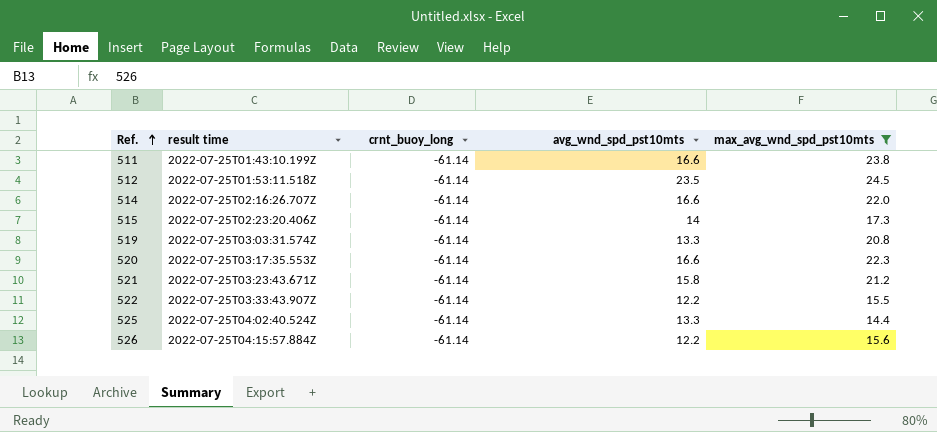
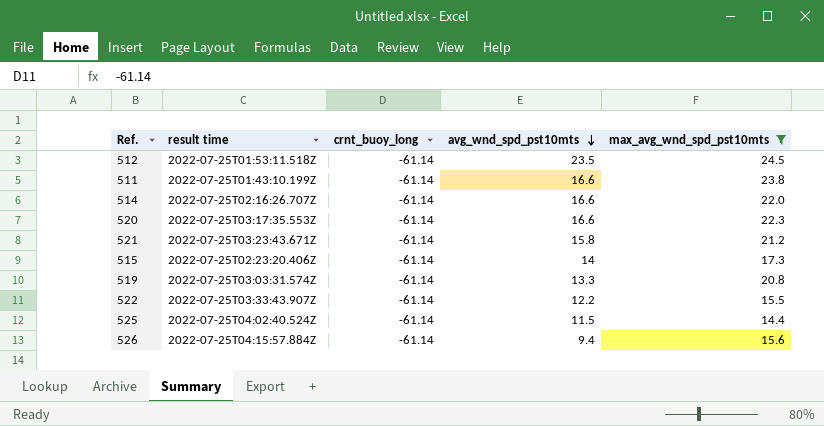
row order: Ref. ascending -> avg_wnd_spd_pst10mts descending
525 | avg_wnd_spd_pst10mts: 13.3 -> 11.5
526 | avg_wnd_spd_pst10mts: 12.2 -> 9.4

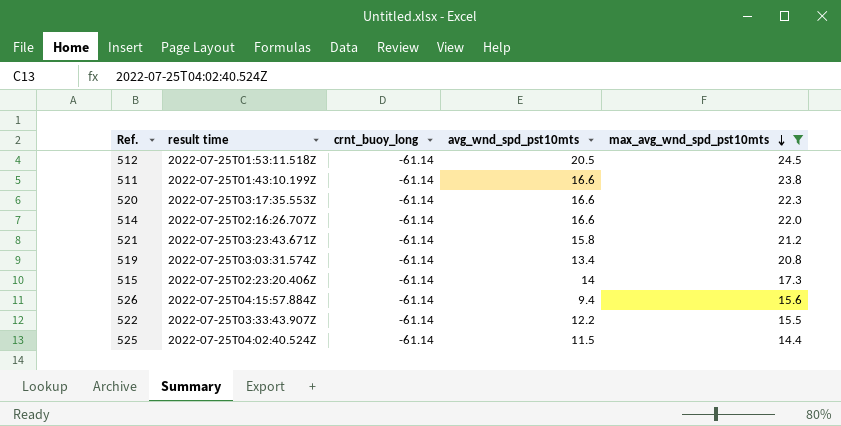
row order: avg_wnd_spd_pst10mts descending -> max_avg_wnd_spd_pst10mts descending
512 | avg_wnd_spd_pst10mts: 23.5 -> 20.5
519 | avg_wnd_spd_pst10mts: 13.3 -> 13.4

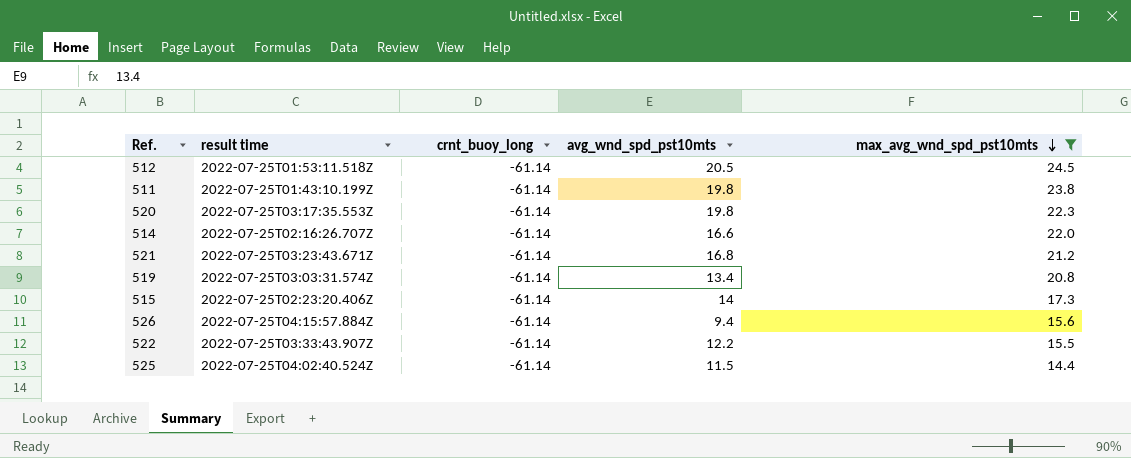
511 | avg_wnd_spd_pst10mts: 16.6 -> 19.8
520 | avg_wnd_spd_pst10mts: 16.6 -> 19.8
521 | avg_wnd_spd_pst10mts: 15.8 -> 16.8

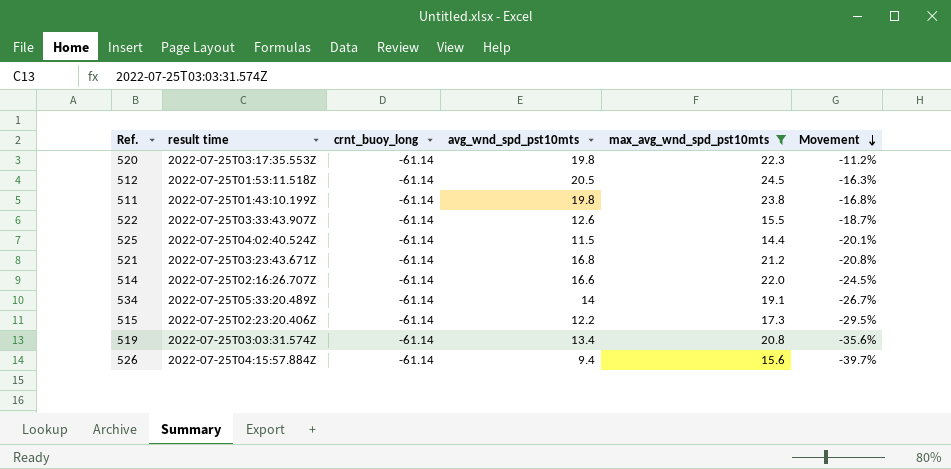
row order: max_avg_wnd_spd_pst10mts descending -> Movement descending
column Movement | formula: none -> ([avg_wnd_spd_pst10mts] - [max_avg_wnd_spd_pst10mts]) / [max_avg_wnd_spd_pst10mts]
522 | avg_wnd_spd_pst10mts: 12.2 -> 12.6
row 534: none -> 2022-07-25T05:33:20.489Z | -61.14 | 14 | 19.1 | -26.7%
515 | avg_wnd_spd_pst10mts: 14 -> 12.2

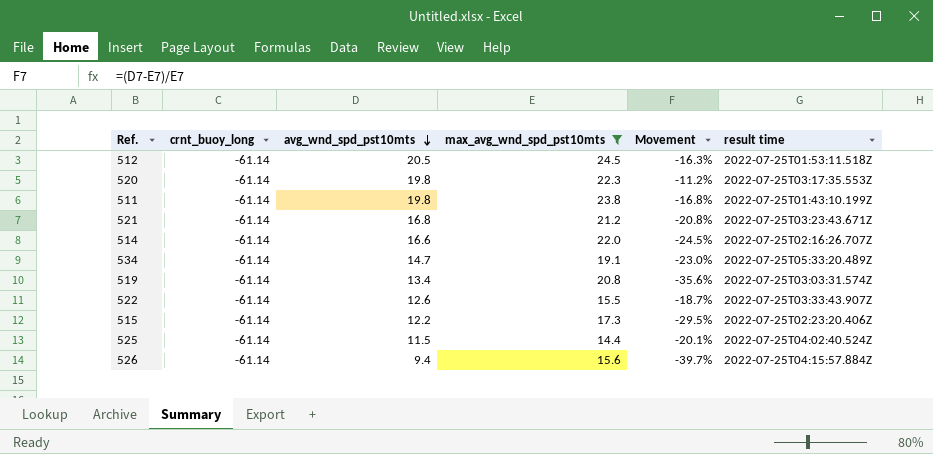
row order: Movement descending -> avg_wnd_spd_pst10mts descending
column result time | position: 2 -> 6
534 | avg_wnd_spd_pst10mts: 14 -> 14.7
534 | Movement: -26.7% -> -23.0%

